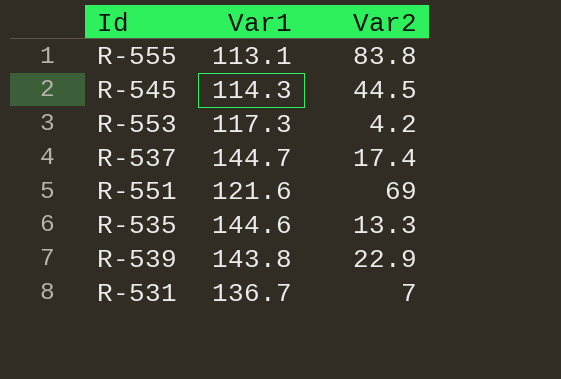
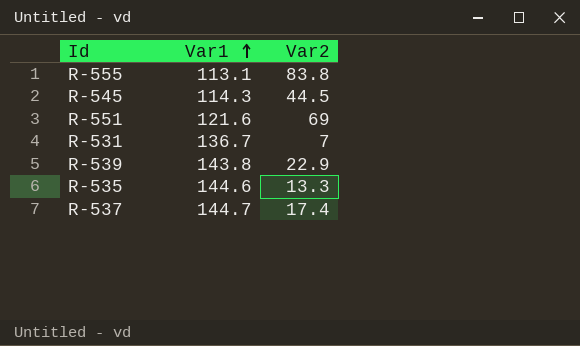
row order: none -> Var1 ascending
row R-553: 117.3 | 4.2 -> none

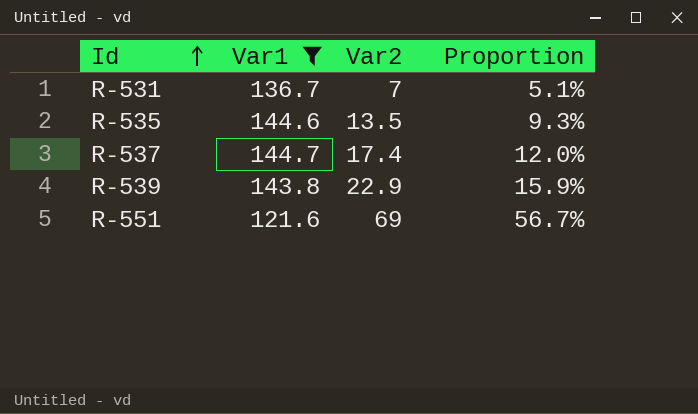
filter: none -> Var1 >= 121.6
row order: Var1 ascending -> Id ascending
column Proportion | formula: none -> [Var2] / [Var1]
R-535 | Var2: 13.3 -> 13.5

